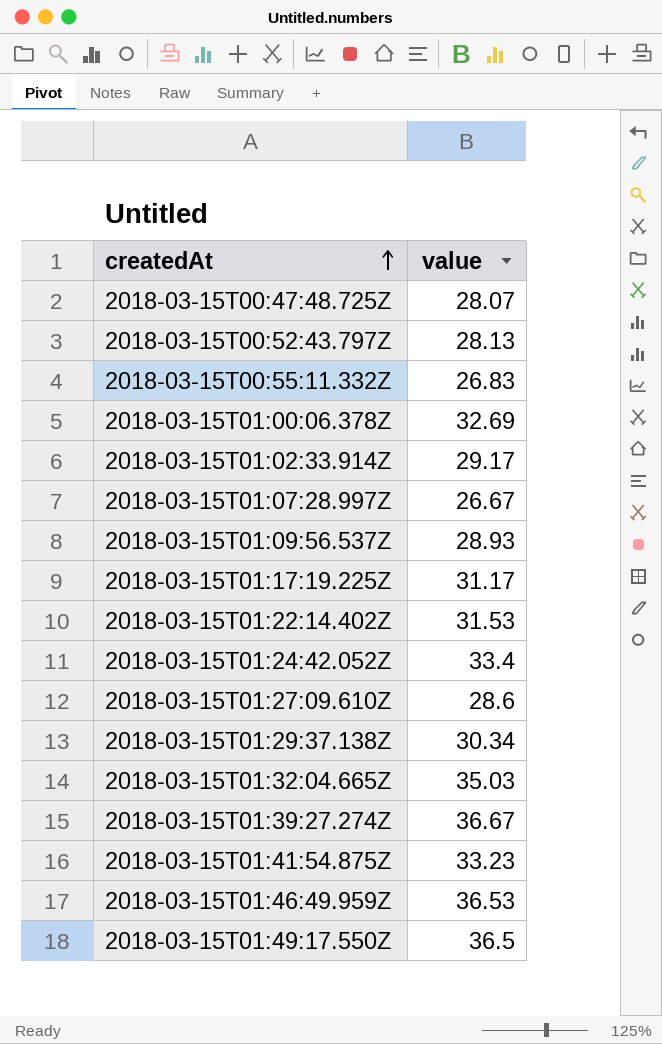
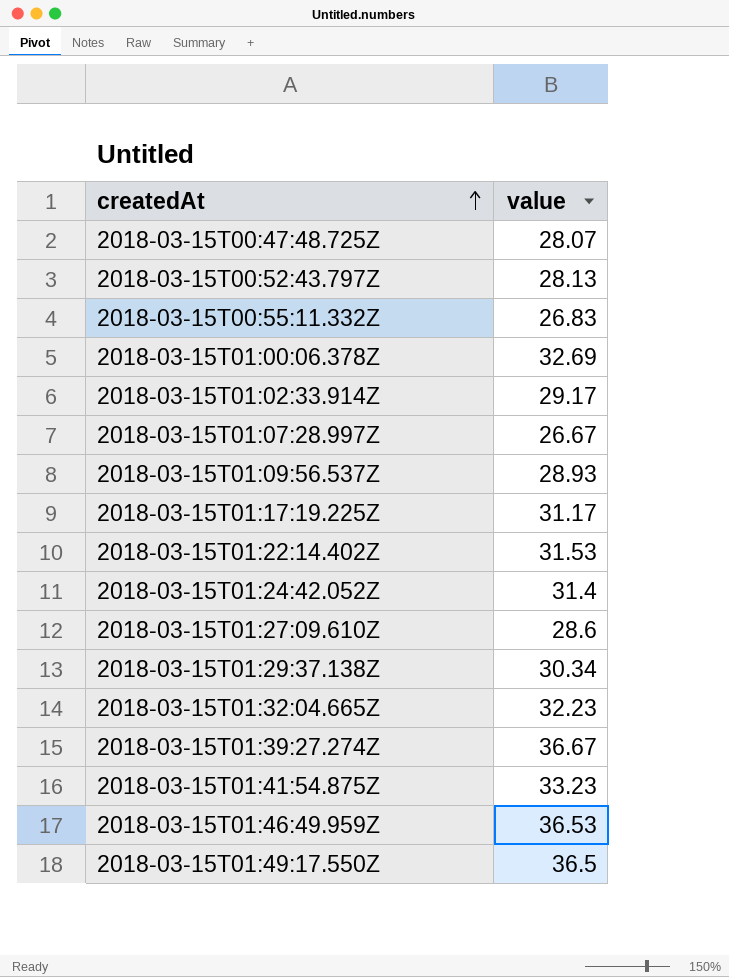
2018-03-15T01:24:42.052Z | value: 33.4 -> 31.4
2018-03-15T01:32:04.665Z | value: 35.03 -> 32.23

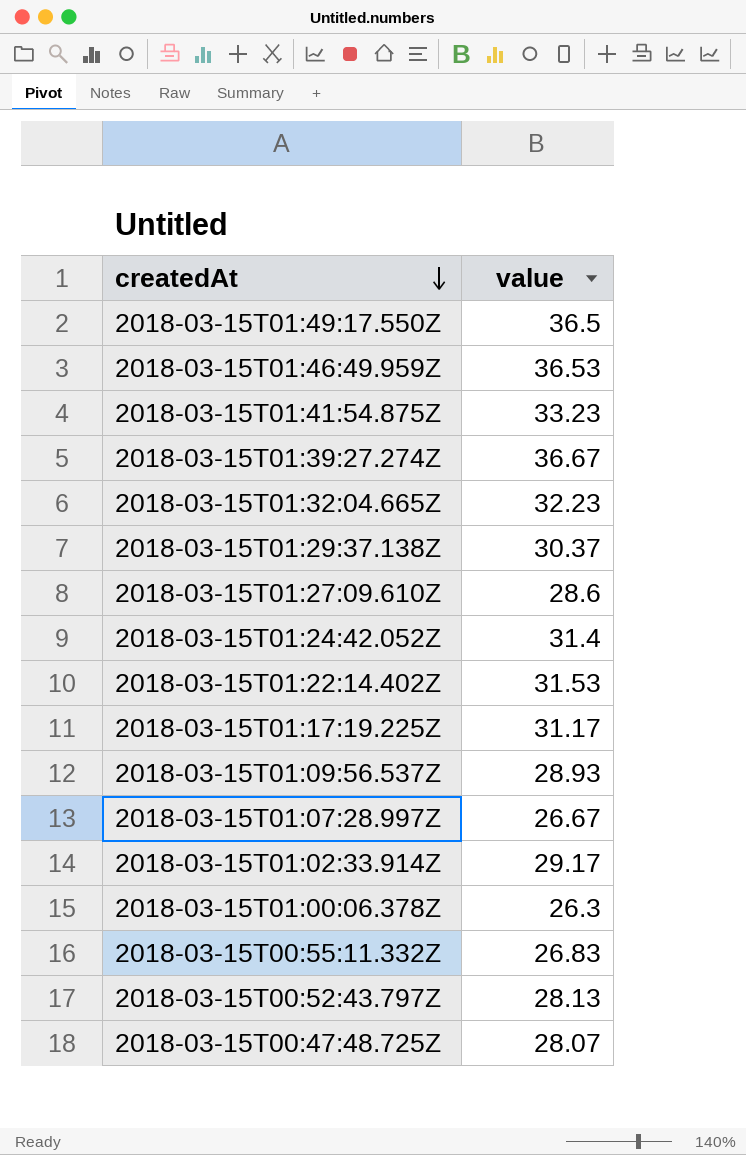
row order: createdAt ascending -> createdAt descending
2018-03-15T01:29:37.138Z | value: 30.34 -> 30.37
2018-03-15T01:00:06.378Z | value: 32.69 -> 26.3

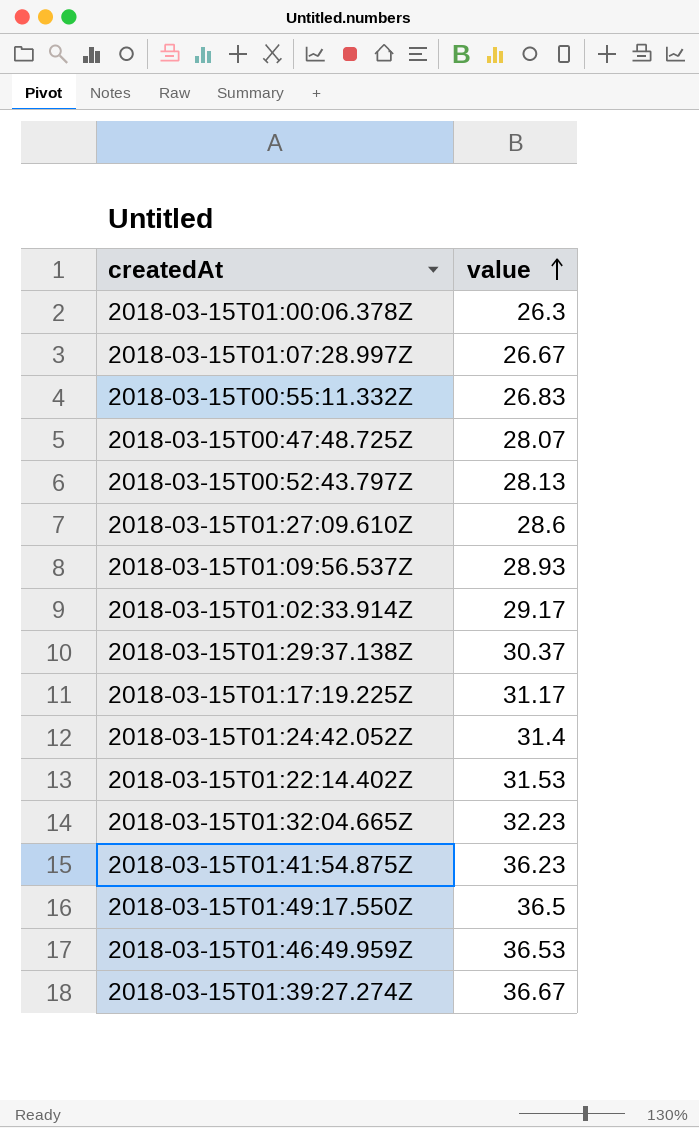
row order: createdAt descending -> value ascending
2018-03-15T01:41:54.875Z | value: 33.23 -> 36.23

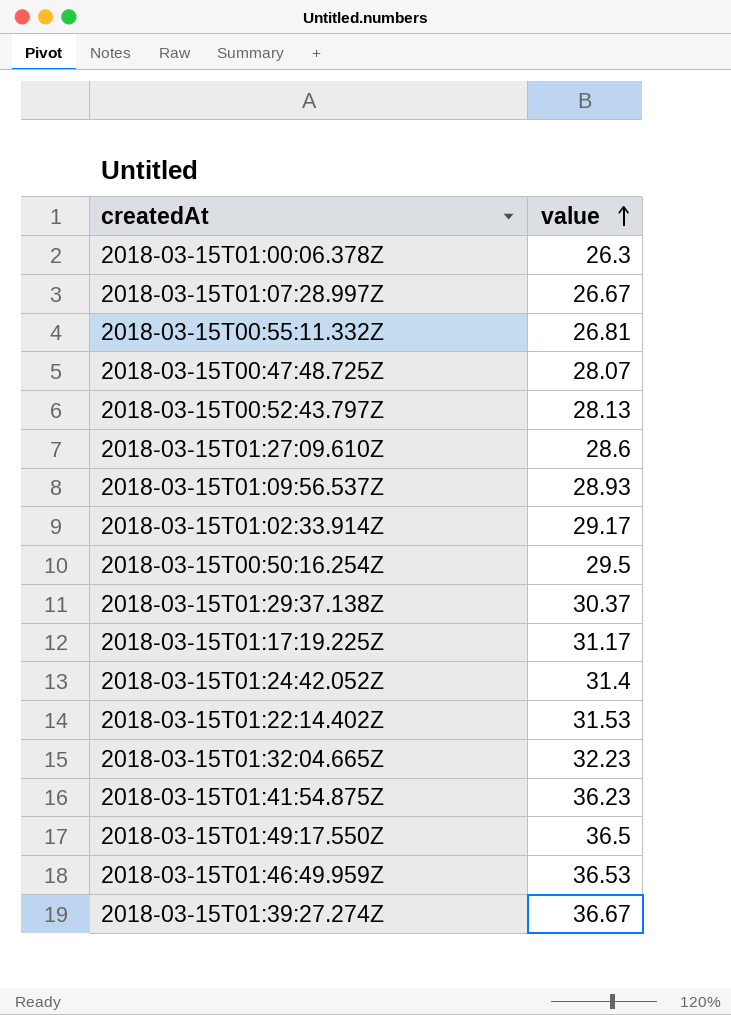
2018-03-15T00:55:11.332Z | value: 26.83 -> 26.81
row 2018-03-15T00:50:16.254Z: none -> 29.5

